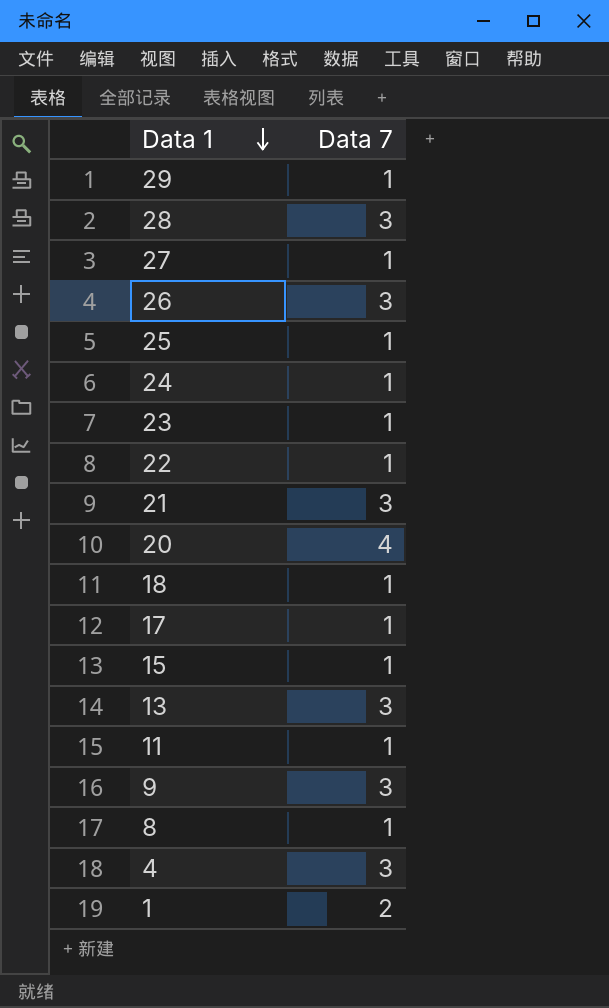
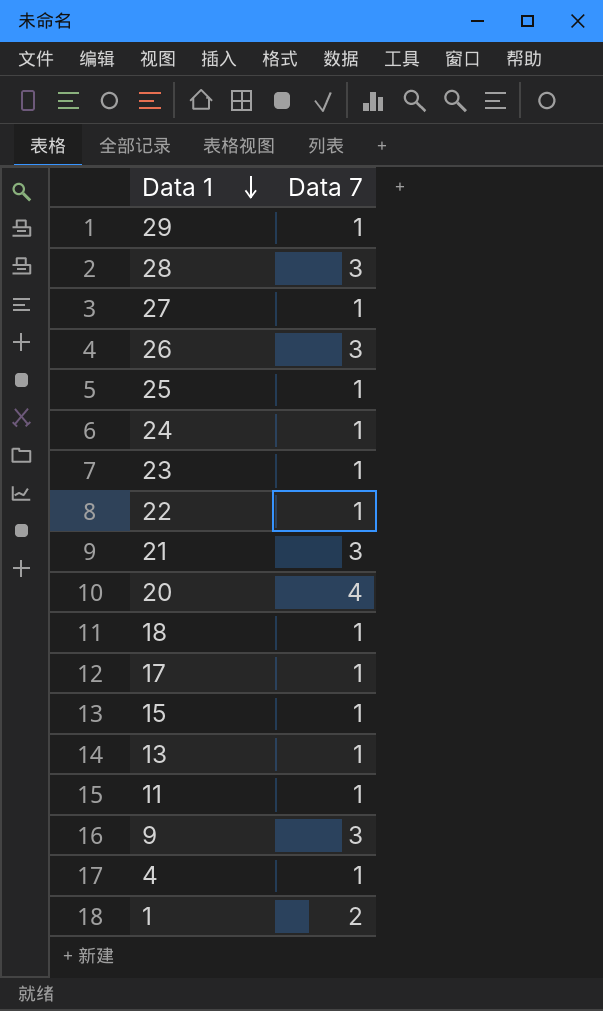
row 8: 1 -> none
13 | Data 7: 3 -> 1
4 | Data 7: 3 -> 1

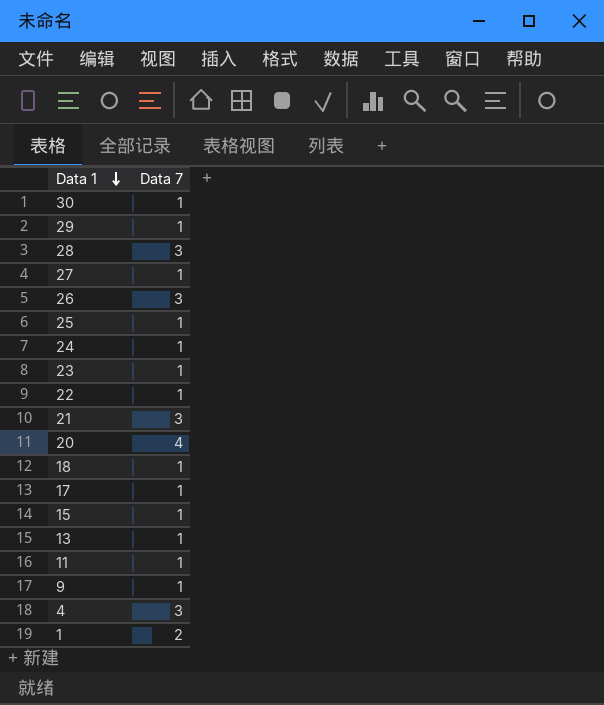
row 30: none -> 1
9 | Data 7: 3 -> 1
4 | Data 7: 1 -> 3

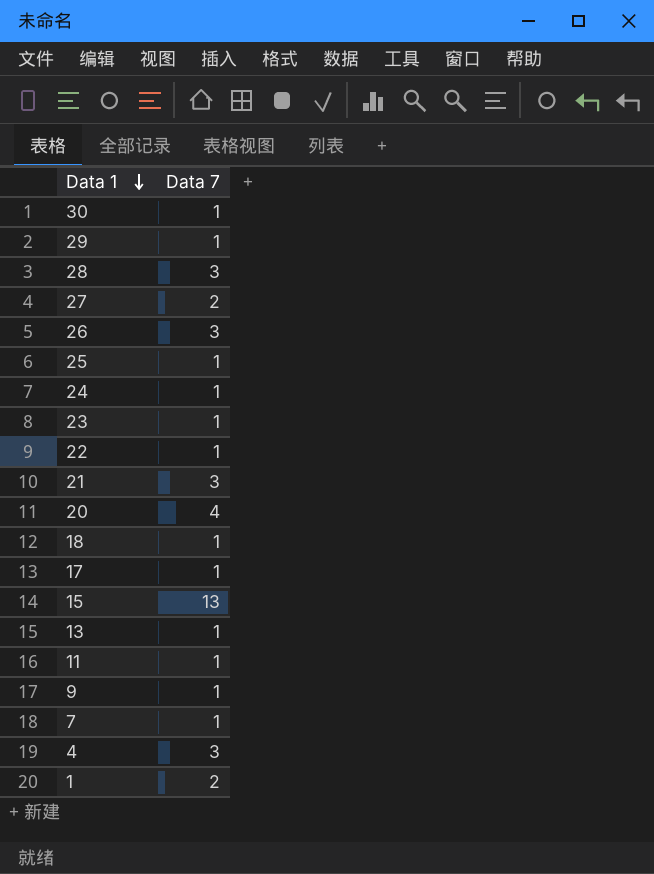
27 | Data 7: 1 -> 2
15 | Data 7: 1 -> 13
row 7: none -> 1

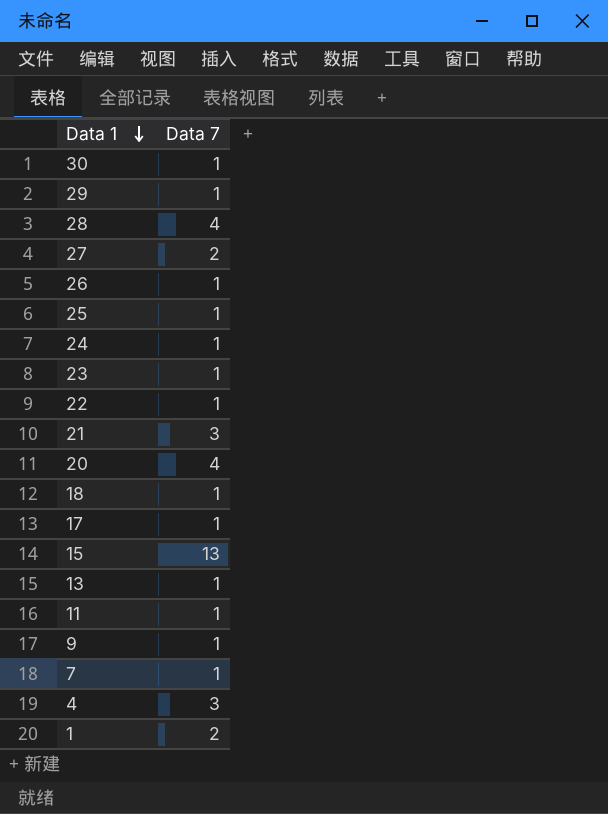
28 | Data 7: 3 -> 4
26 | Data 7: 3 -> 1

